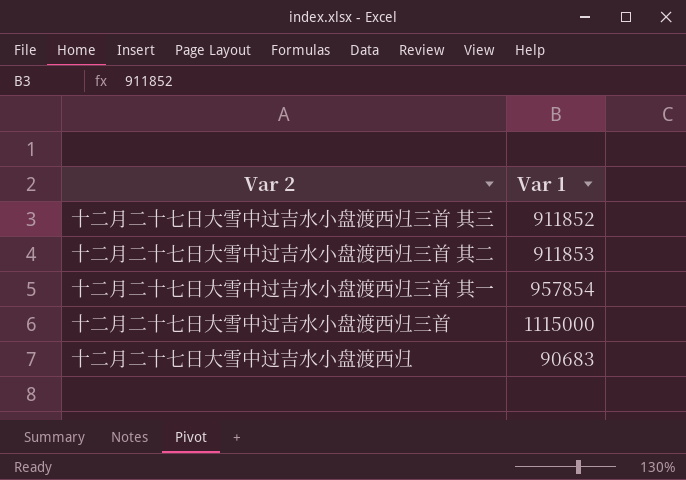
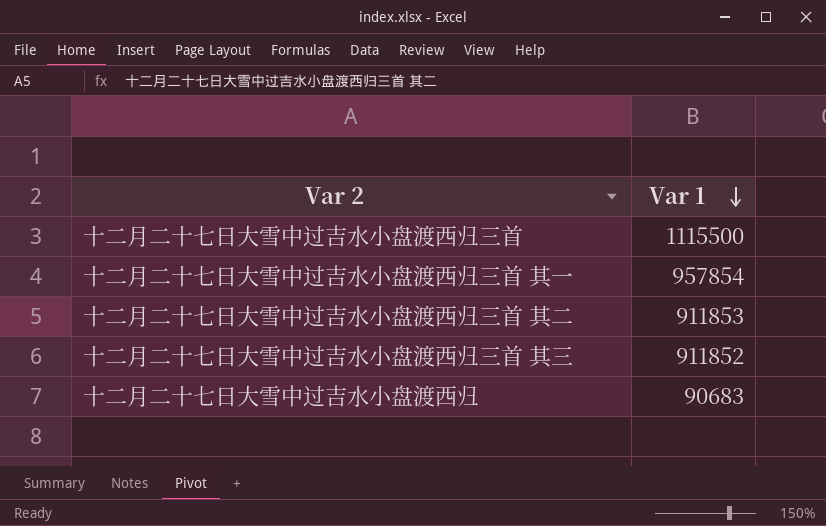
row order: none -> Var 1 descending
十二月二十七日大雪中过吉水小盘渡西归三首 | Var 1: 1115000 -> 1115500

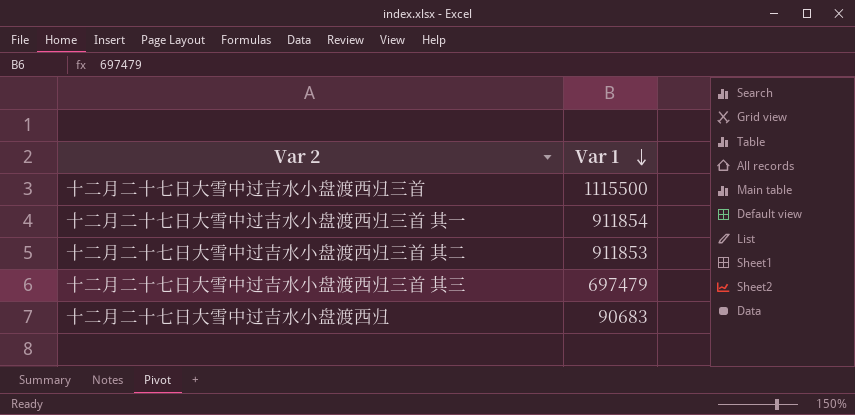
十二月二十七日大雪中过吉水小盘渡西归三首 其一 | Var 1: 957854 -> 911854
十二月二十七日大雪中过吉水小盘渡西归三首 其三 | Var 1: 911852 -> 697479

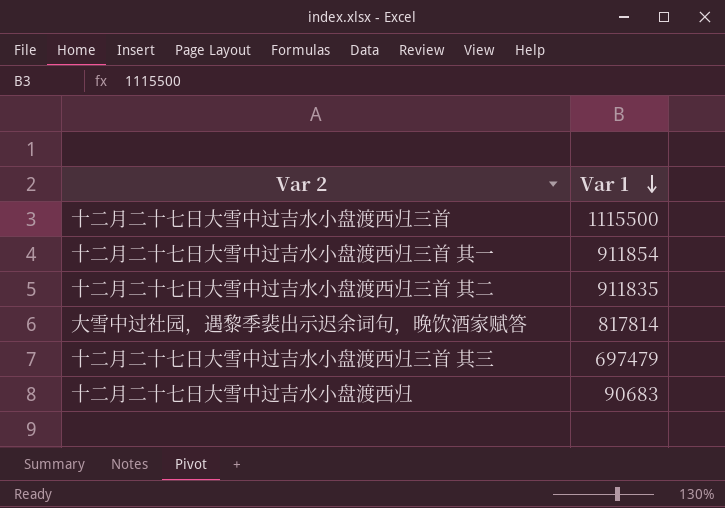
十二月二十七日大雪中过吉水小盘渡西归三首 其二 | Var 1: 911853 -> 911835
row 大雪中过社园，遇黎季裴出示迟余词句，晚饮酒家赋答: none -> 817814

